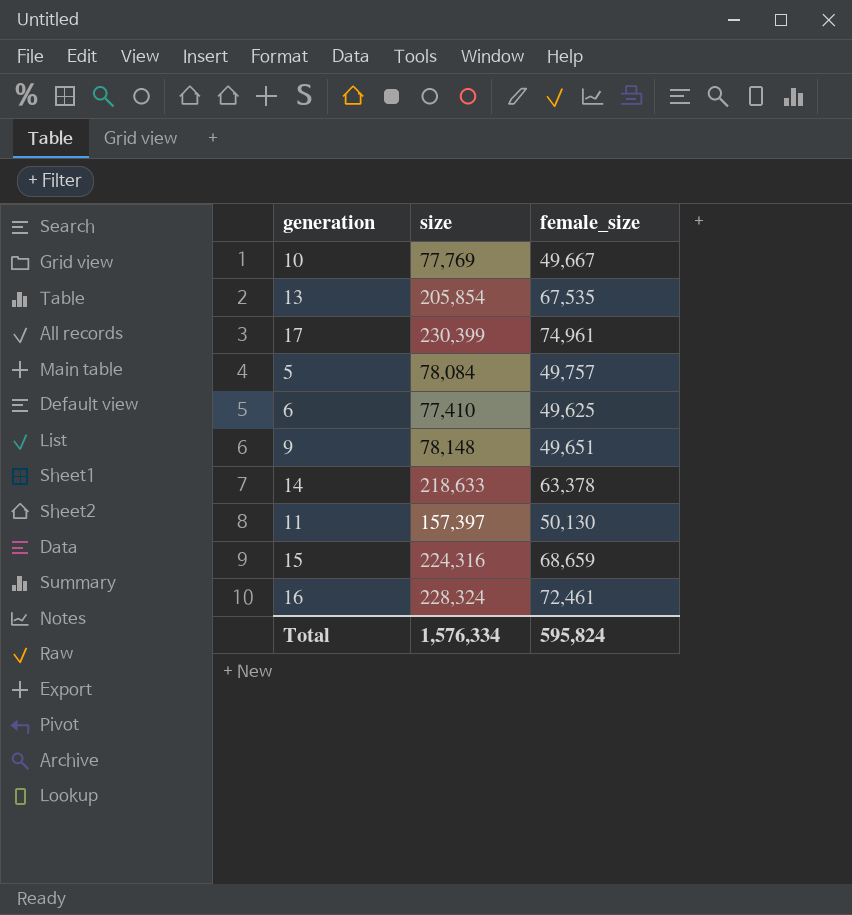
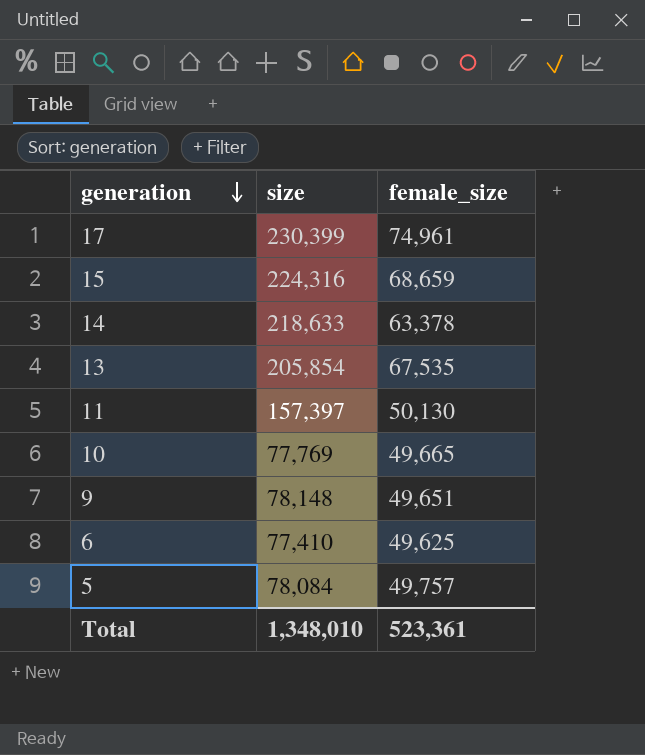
row order: none -> generation descending
row 16: 228,324 | 72,461 -> none
10 | female_size: 49,667 -> 49,665
Total | size: 1,576,334 -> 1,348,010
Total | female_size: 595,824 -> 523,361

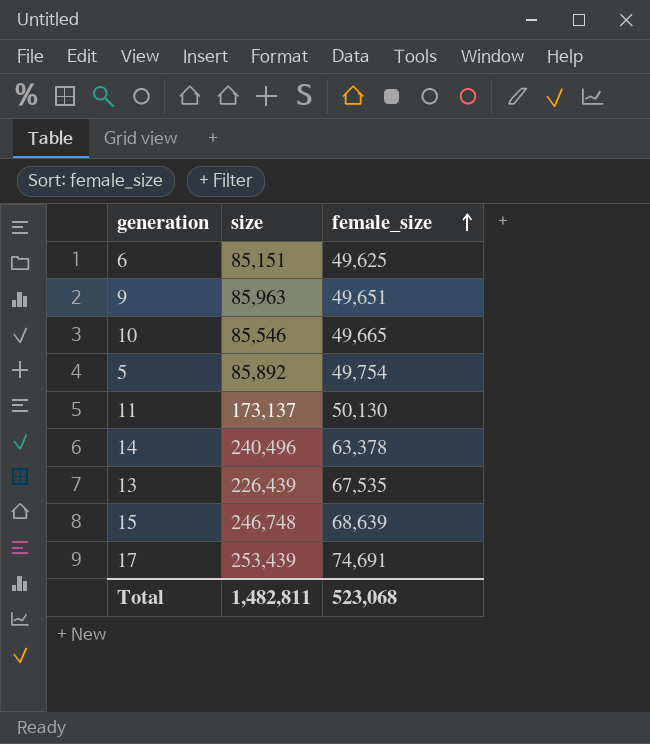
row order: generation descending -> female_size ascending
6 | size: 77,410 -> 85,151
9 | size: 78,148 -> 85,963
10 | size: 77,769 -> 85,546
5 | size: 78,084 -> 85,892
5 | female_size: 49,757 -> 49,754
11 | size: 157,397 -> 173,137
14 | size: 218,633 -> 240,496
13 | size: 205,854 -> 226,439
15 | size: 224,316 -> 246,748
15 | female_size: 68,659 -> 68,639
17 | size: 230,399 -> 253,439
17 | female_size: 74,961 -> 74,691
Total | size: 1,348,010 -> 1,482,811
Total | female_size: 523,361 -> 523,068

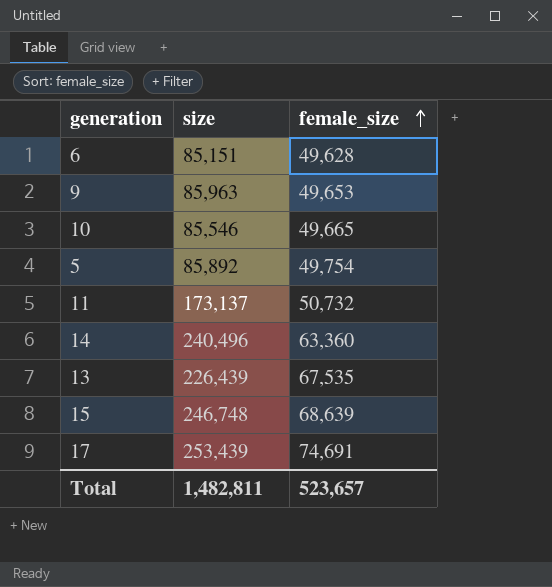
6 | female_size: 49,625 -> 49,628
9 | female_size: 49,651 -> 49,653
11 | female_size: 50,130 -> 50,732
14 | female_size: 63,378 -> 63,360
Total | female_size: 523,068 -> 523,657

